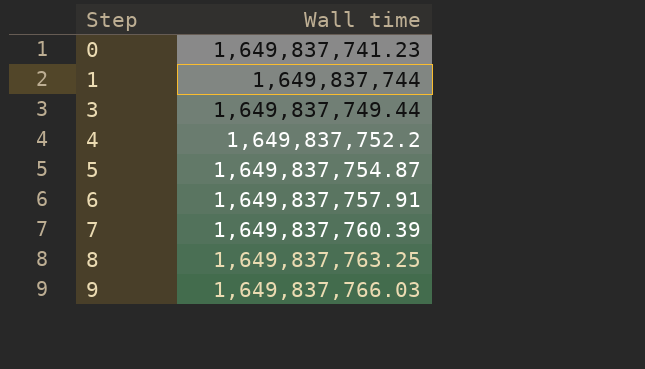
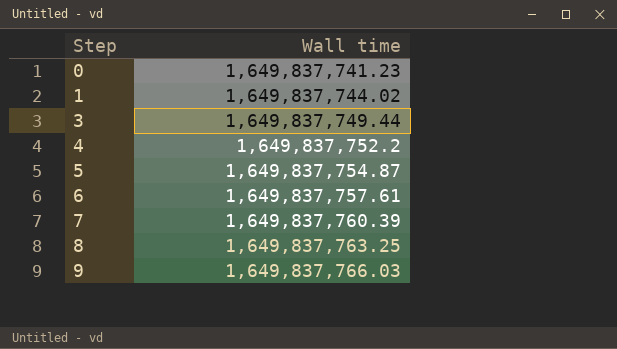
1 | Wall time: 1,649,837,744 -> 1,649,837,744.02
6 | Wall time: 1,649,837,757.91 -> 1,649,837,757.61

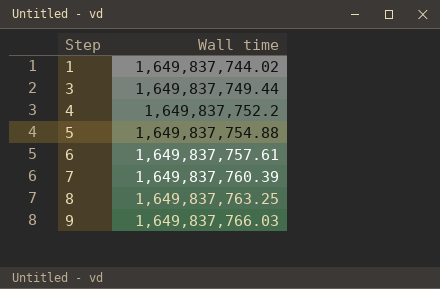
row 0: 1,649,837,741.23 -> none
5 | Wall time: 1,649,837,754.87 -> 1,649,837,754.88

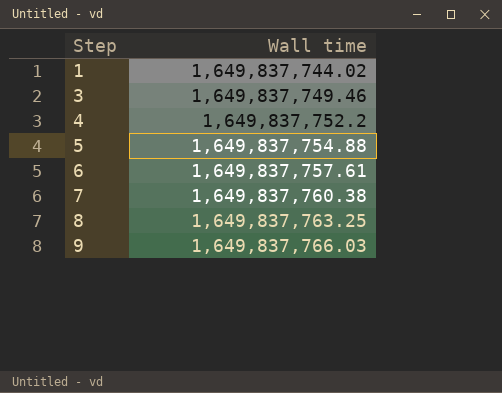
3 | Wall time: 1,649,837,749.44 -> 1,649,837,749.46
7 | Wall time: 1,649,837,760.39 -> 1,649,837,760.38

